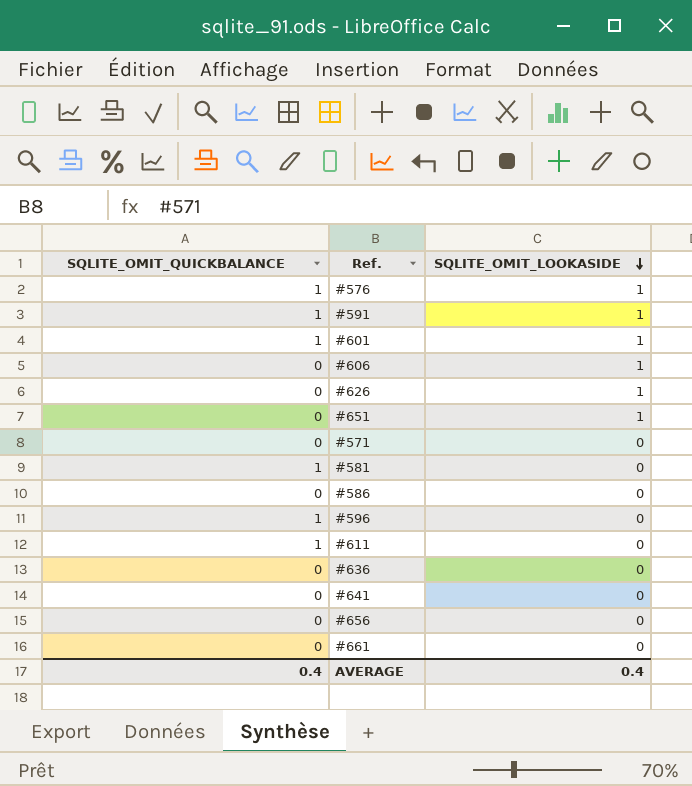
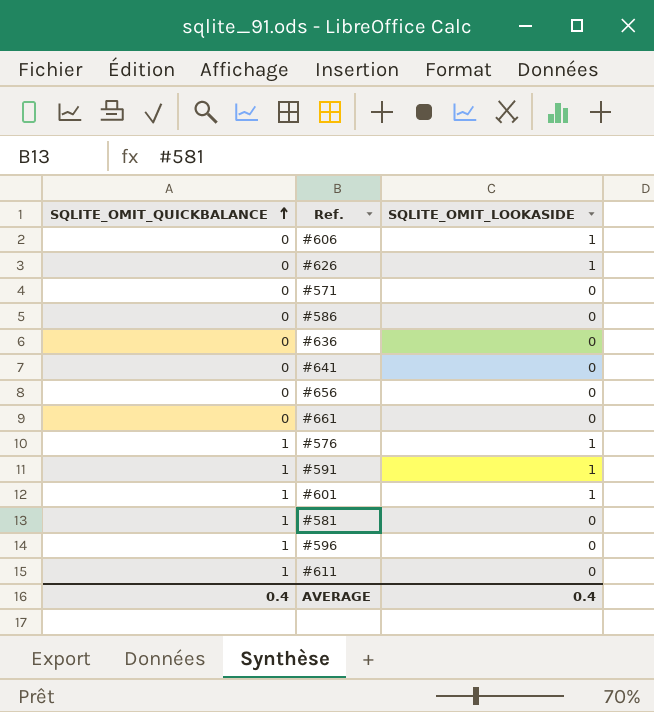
row order: SQLITE_OMIT_LOOKASIDE descending -> SQLITE_OMIT_QUICKBALANCE ascending
row #651: 0 | 1 -> none

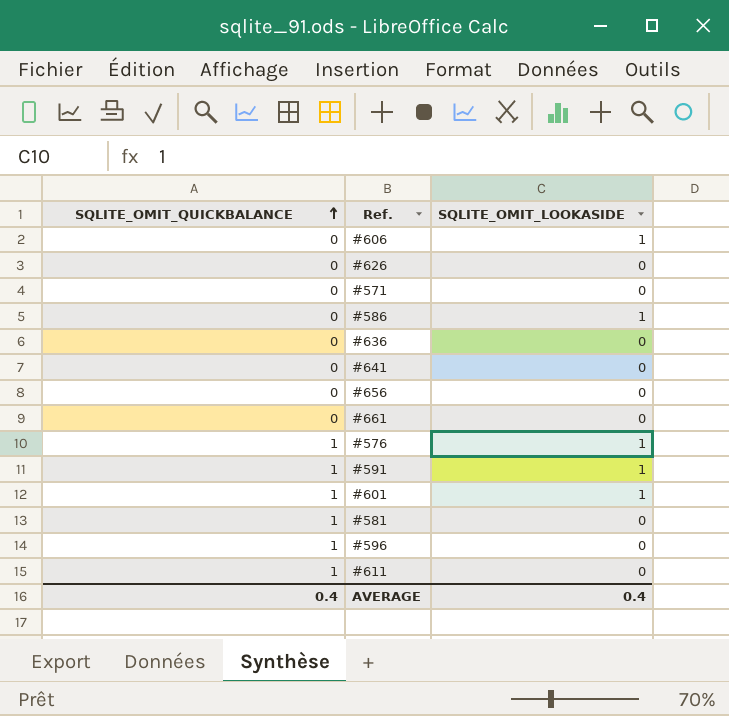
#626 | SQLITE_OMIT_LOOKASIDE: 1 -> 0
#586 | SQLITE_OMIT_LOOKASIDE: 0 -> 1

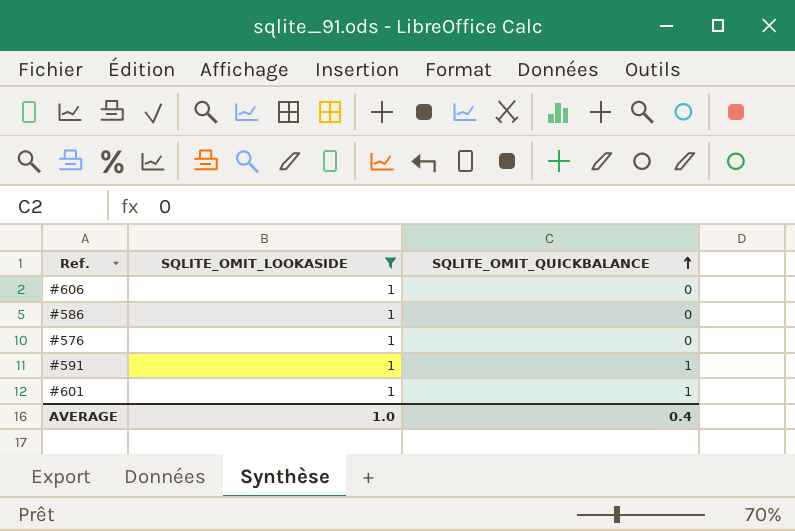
filter: none -> SQLITE_OMIT_LOOKASIDE = 1
column SQLITE_OMIT_QUICKBALANCE | position: 1 -> 3
#576 | SQLITE_OMIT_QUICKBALANCE: 1 -> 0
AVERAGE | SQLITE_OMIT_LOOKASIDE: 0.4 -> 1.0

